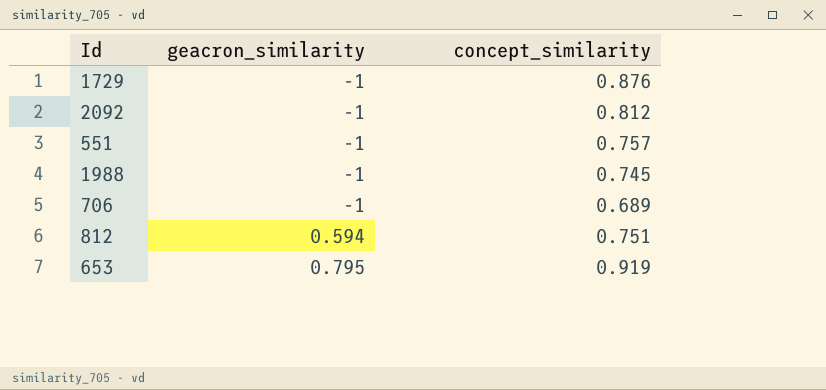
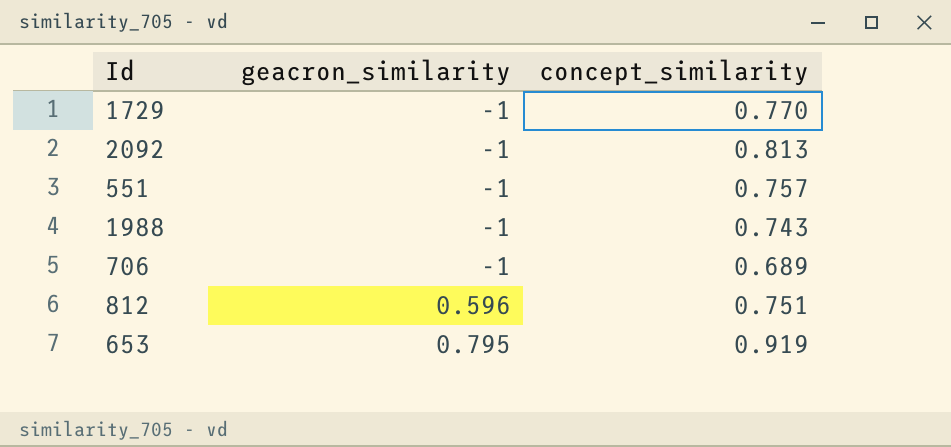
1729 | concept_similarity: 0.876 -> 0.770
2092 | concept_similarity: 0.812 -> 0.813
1988 | concept_similarity: 0.745 -> 0.743
812 | geacron_similarity: 0.594 -> 0.596

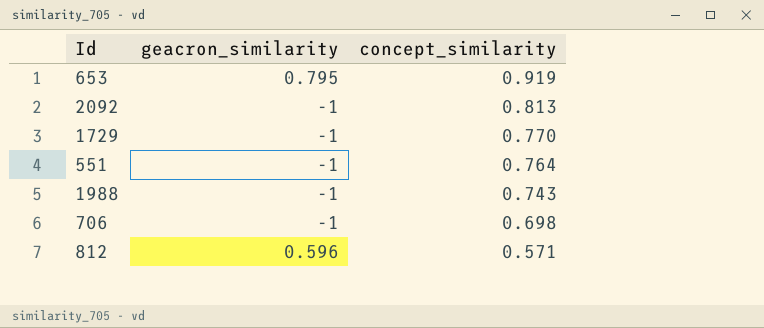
row order: geacron_similarity ascending -> concept_similarity descending
551 | concept_similarity: 0.757 -> 0.764
706 | concept_similarity: 0.689 -> 0.698
812 | concept_similarity: 0.751 -> 0.571

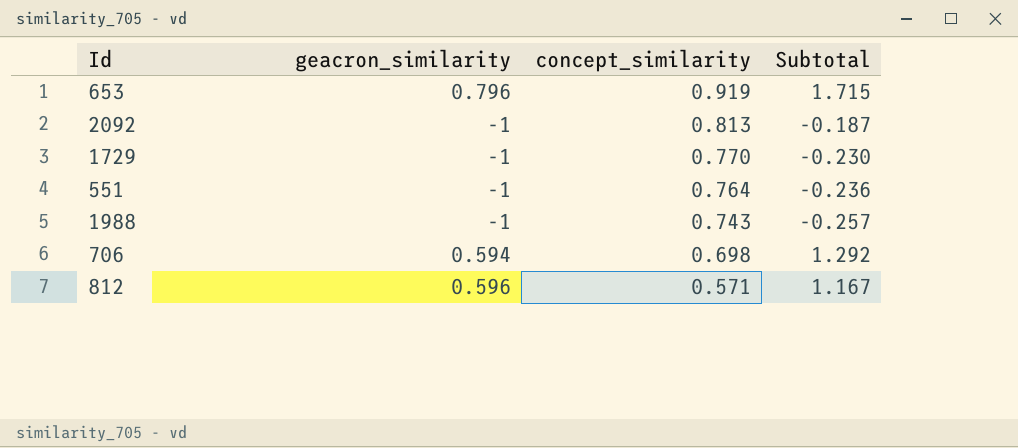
column Subtotal | formula: none -> [geacron_similarity] + [concept_similarity]
653 | geacron_similarity: 0.795 -> 0.796
706 | geacron_similarity: -1 -> 0.594

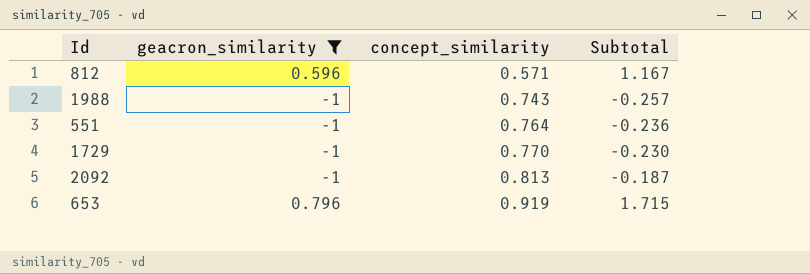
filter: none -> geacron_similarity != 0.594
row order: concept_similarity descending -> concept_similarity ascending

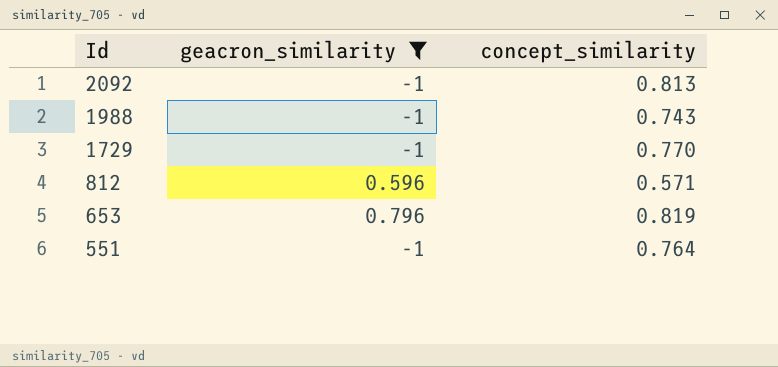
row order: concept_similarity ascending -> Id descending
column Subtotal | formula: [geacron_similarity] + [concept_similarity] -> none
653 | concept_similarity: 0.919 -> 0.819

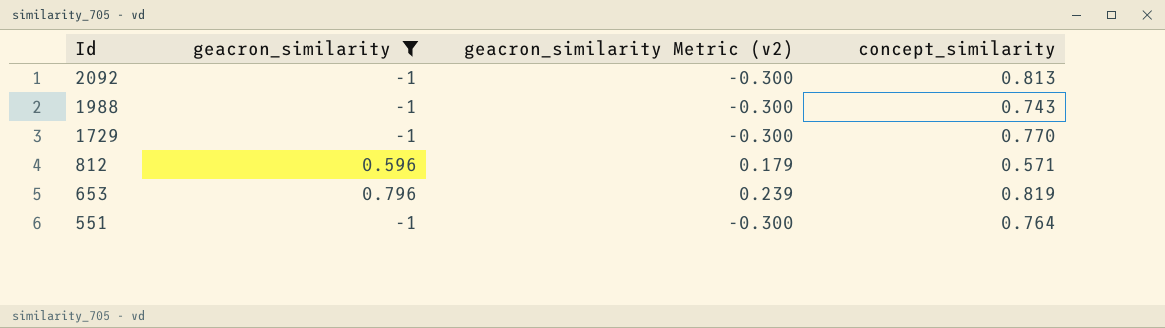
column geacron_similarity Metric (v2) | formula: none -> [geacron_similarity] * 0.3

